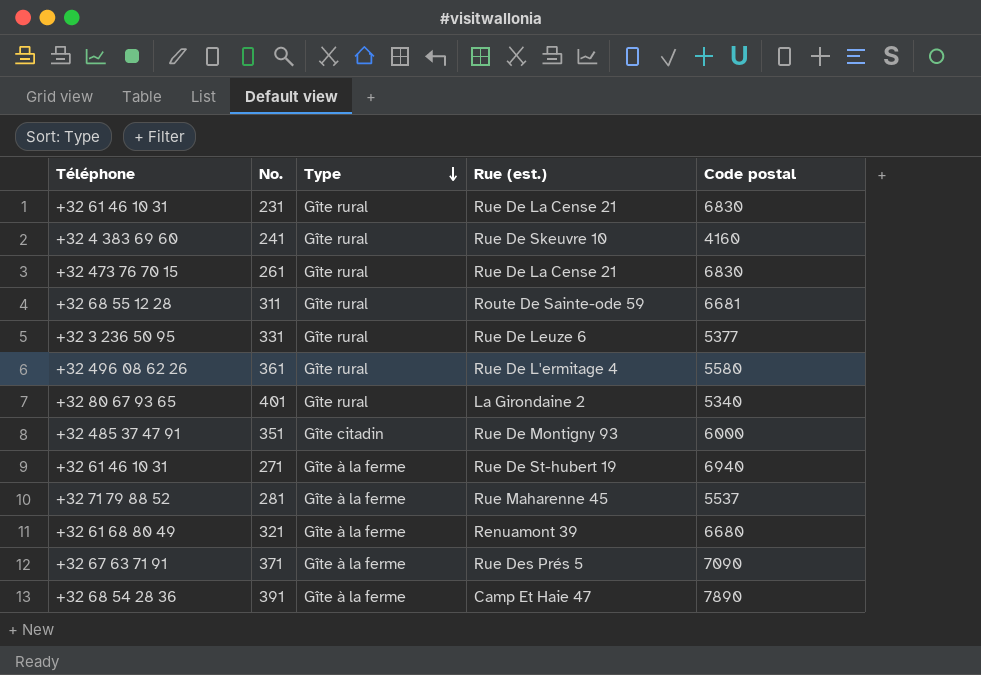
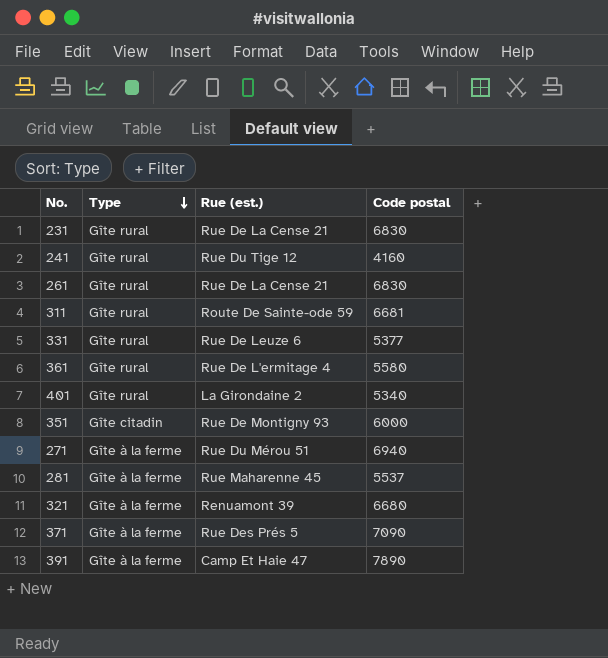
column Téléphone | position: 1 -> none
241 | Rue (est.): Rue De Skeuvre 10 -> Rue Du Tige 12
271 | Rue (est.): Rue De St-hubert 19 -> Rue Du Mérou 51

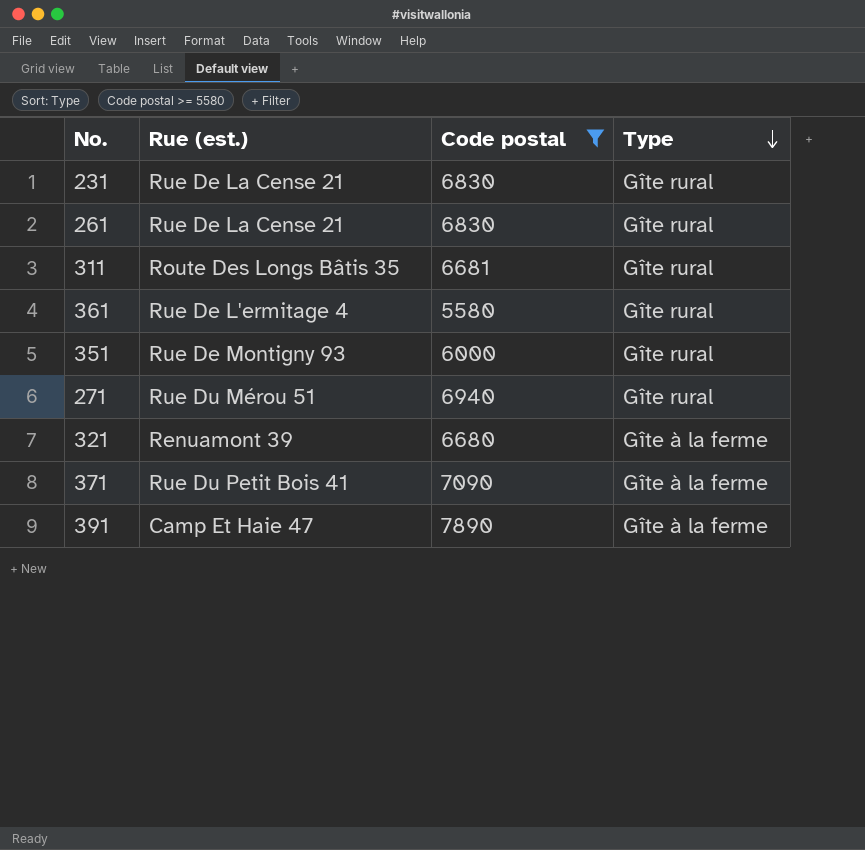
filter: none -> Code postal >= 5580
column Type | position: 2 -> 4
311 | Rue (est.): Route De Sainte-ode 59 -> Route Des Longs Bâtis 35
351 | Type: Gîte citadin -> Gîte rural
271 | Type: Gîte à la ferme -> Gîte rural
371 | Rue (est.): Rue Des Prés 5 -> Rue Du Petit Bois 41

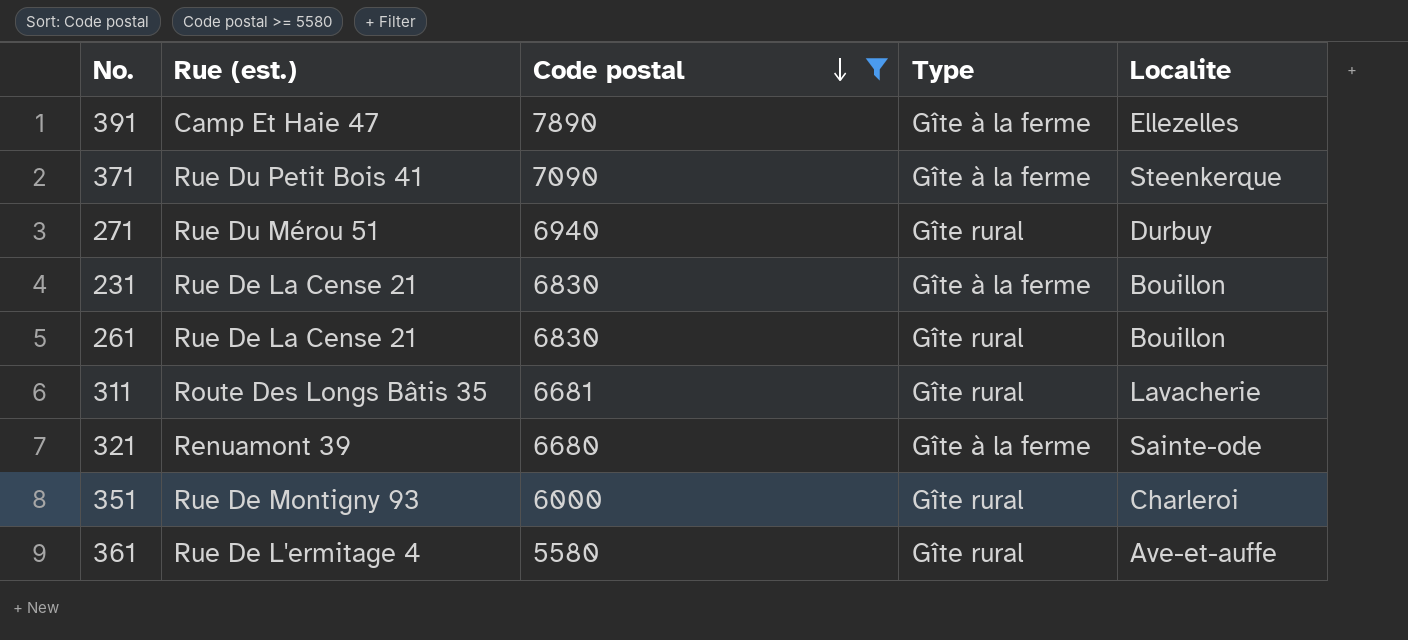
row order: Type descending -> Code postal descending
column Localite | position: none -> 5
231 | Type: Gîte rural -> Gîte à la ferme

